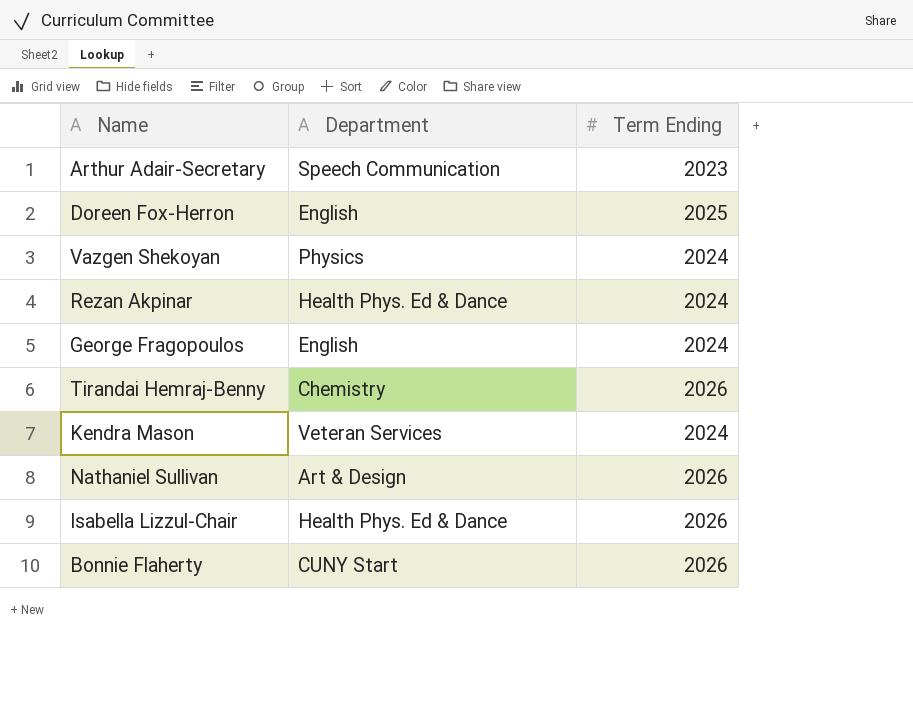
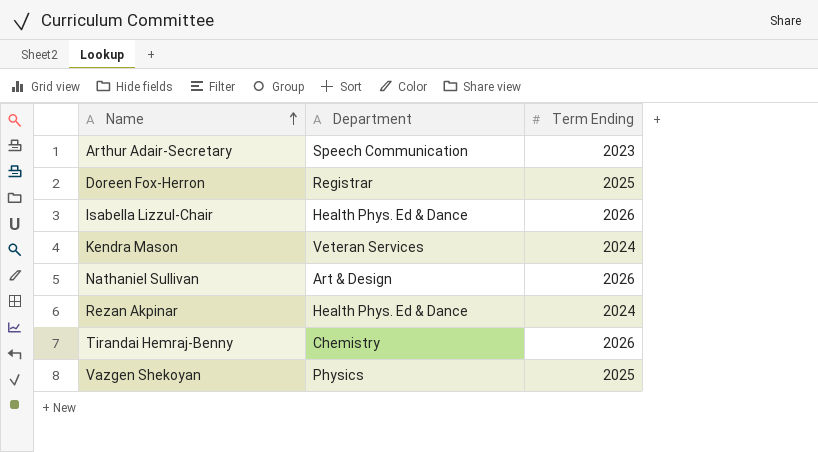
row order: none -> Name ascending
row George Fragopoulos: English | 2024 -> none
row Bonnie Flaherty: CUNY Start | 2026 -> none
Doreen Fox-Herron | Department: English -> Registrar
Vazgen Shekoyan | Term Ending: 2024 -> 2025

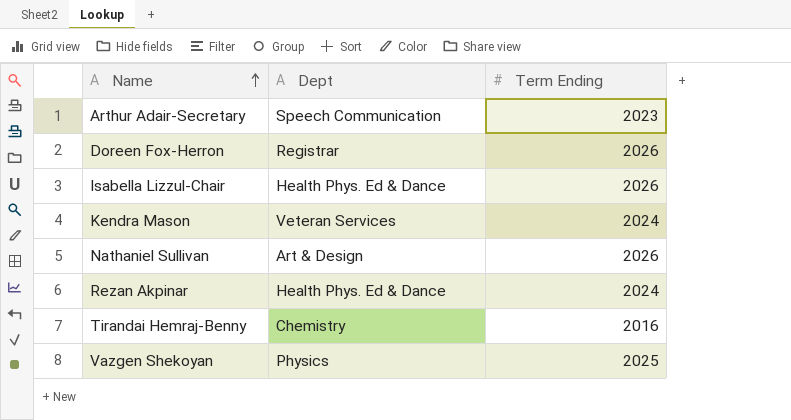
column name: Department -> Dept
Doreen Fox-Herron | Term Ending: 2025 -> 2026
Tirandai Hemraj-Benny | Term Ending: 2026 -> 2016

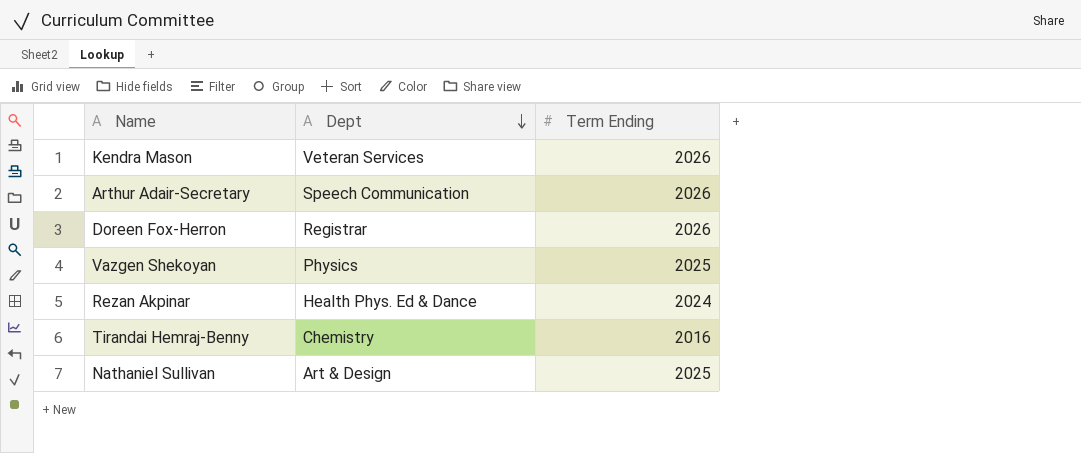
row order: Name ascending -> Dept descending
row Isabella Lizzul-Chair: Health Phys. Ed & Dance | 2026 -> none
Kendra Mason | Term Ending: 2024 -> 2026
Arthur Adair-Secretary | Term Ending: 2023 -> 2026
Nathaniel Sullivan | Term Ending: 2026 -> 2025

